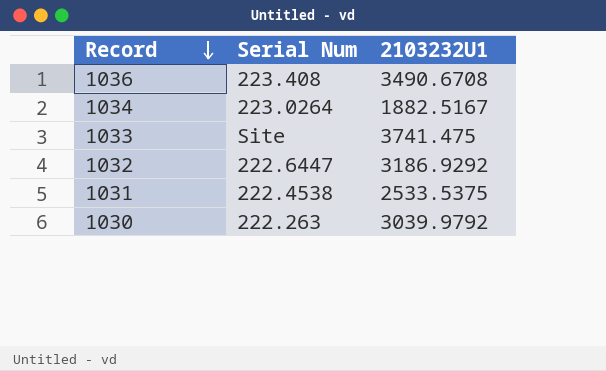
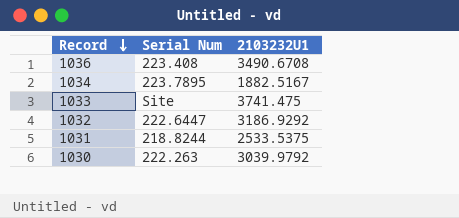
1034 | Serial Num: 223.0264 -> 223.7895
1031 | Serial Num: 222.4538 -> 218.8244

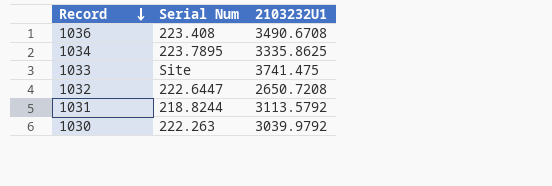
1034 | 2103232U1: 1882.5167 -> 3335.8625
1032 | 2103232U1: 3186.9292 -> 2650.7208
1031 | 2103232U1: 2533.5375 -> 3113.5792

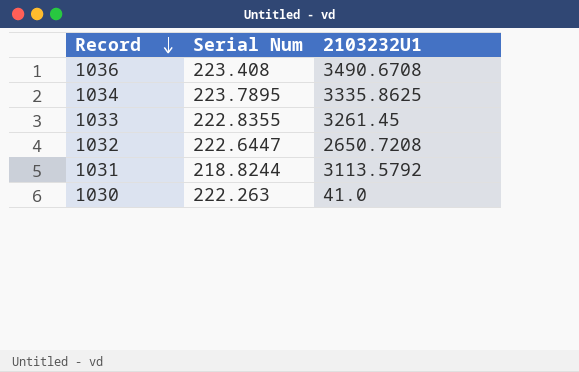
1033 | Serial Num: Site -> 222.8355
1033 | 2103232U1: 3741.475 -> 3261.45
1030 | 2103232U1: 3039.9792 -> 41.0

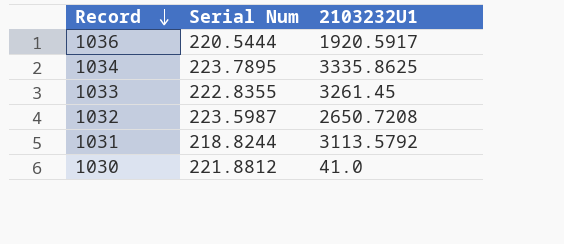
1036 | Serial Num: 223.408 -> 220.5444
1036 | 2103232U1: 3490.6708 -> 1920.5917
1032 | Serial Num: 222.6447 -> 223.5987
1030 | Serial Num: 222.263 -> 221.8812

